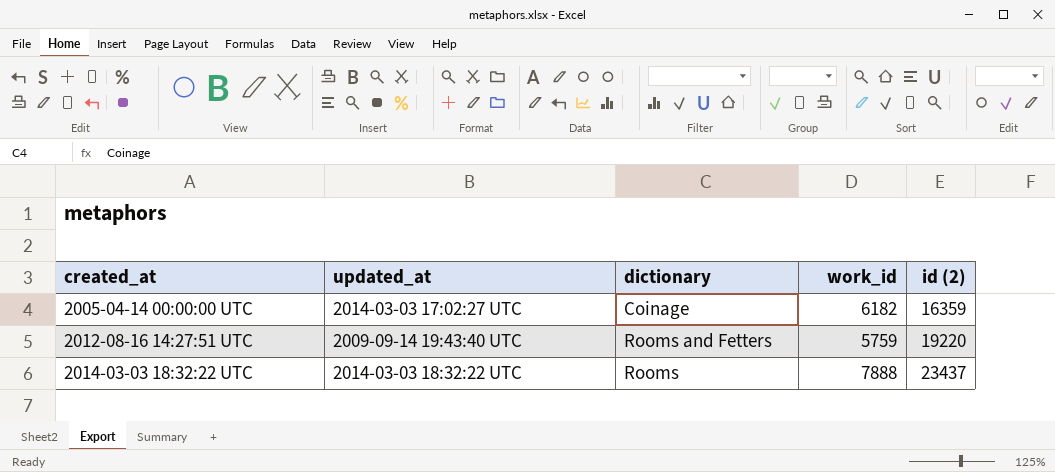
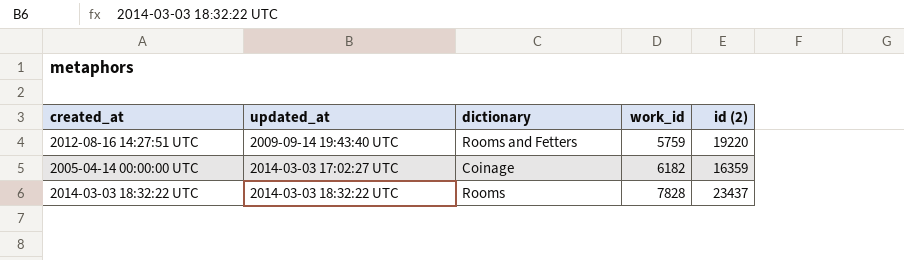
row order: created_at ascending -> updated_at ascending
2014-03-03 18:32:22 UTC | work_id: 7888 -> 7828

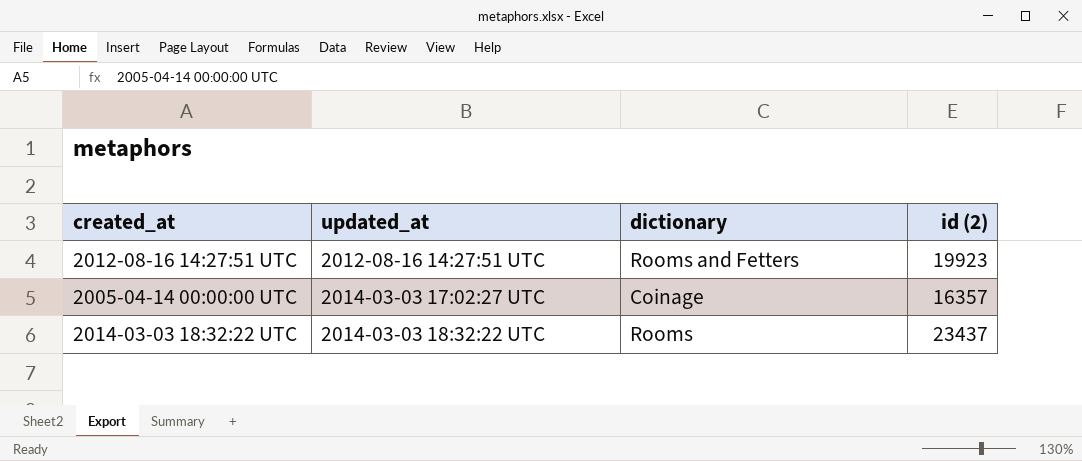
column work_id | position: 4 -> none
2012-08-16 14:27:51 UTC | updated_at: 2009-09-14 19:43:40 UTC -> 2012-08-16 14:27:51 UTC
2012-08-16 14:27:51 UTC | id (2): 19220 -> 19923
2005-04-14 00:00:00 UTC | id (2): 16359 -> 16357

